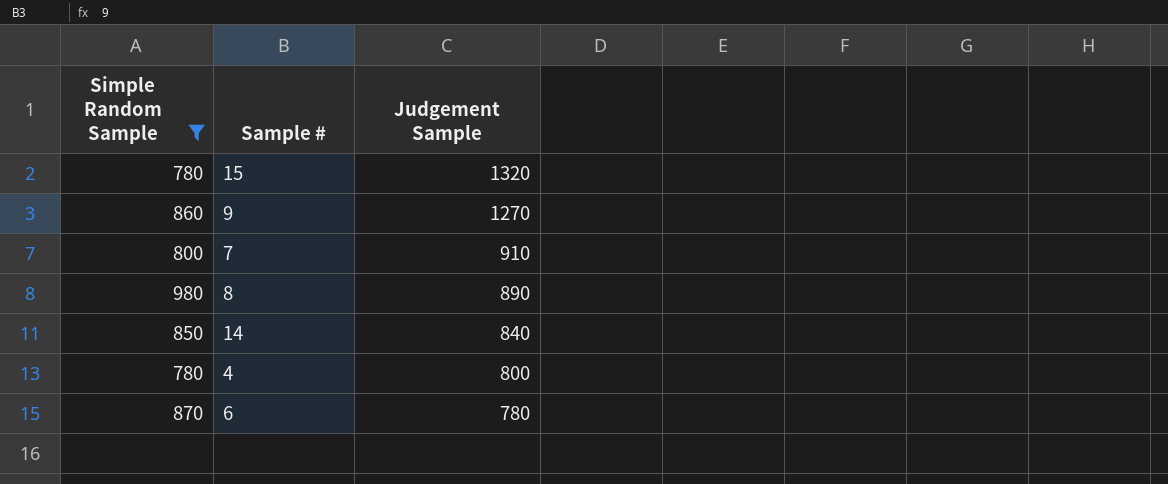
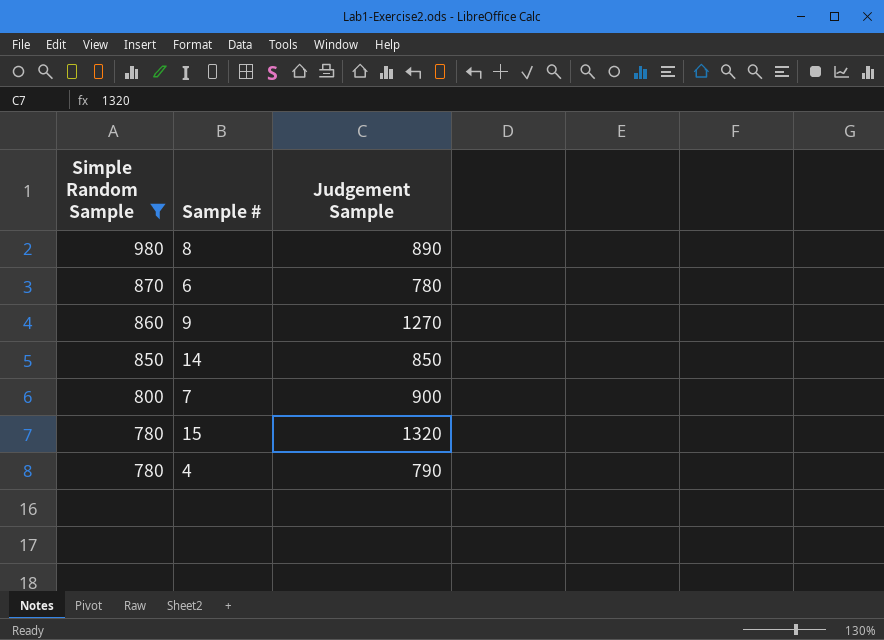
row order: Judgement Sample descending -> Simple Random Sample descending
14 | Judgement Sample: 840 -> 850
7 | Judgement Sample: 910 -> 900
4 | Judgement Sample: 800 -> 790

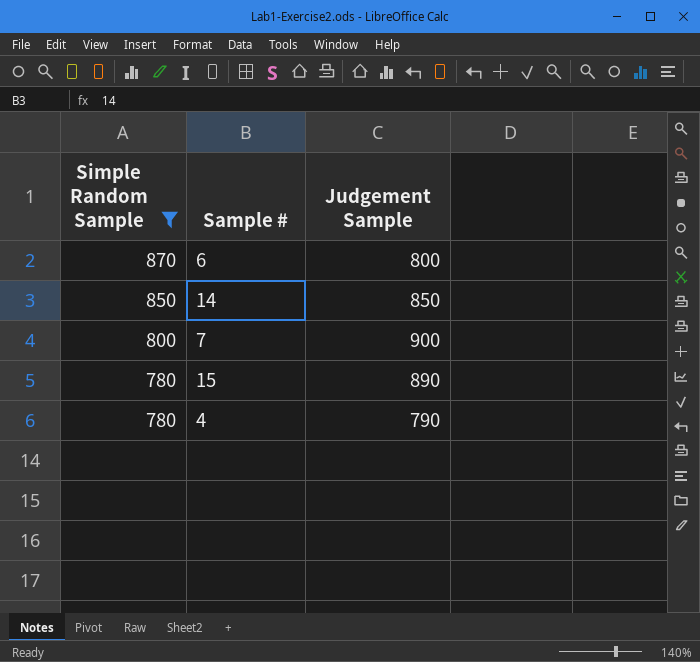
row 8: 980 | 890 -> none
row 9: 860 | 1270 -> none
6 | Judgement Sample: 780 -> 800
15 | Judgement Sample: 1320 -> 890

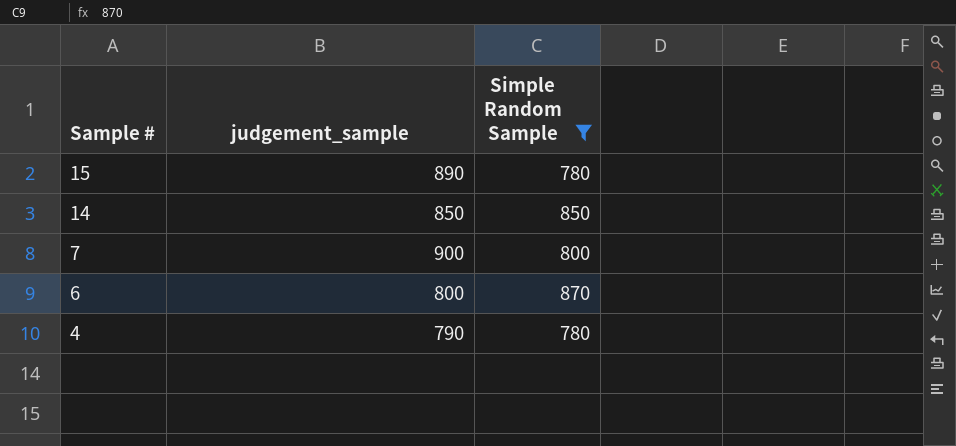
row order: Simple Random Sample descending -> Sample # descending
column name: Judgement Sample -> judgement_sample
column Simple Random Sample | position: 1 -> 3

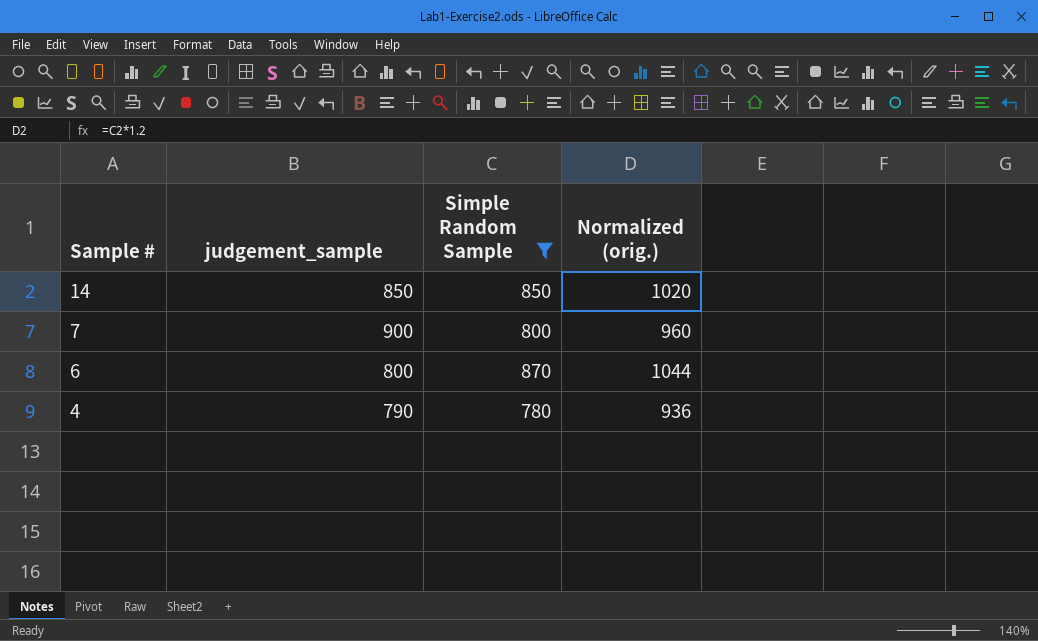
column Normalized (orig.) | formula: none -> [Simple Random Sample] * 1.2
row 15: 890 | 780 -> none

